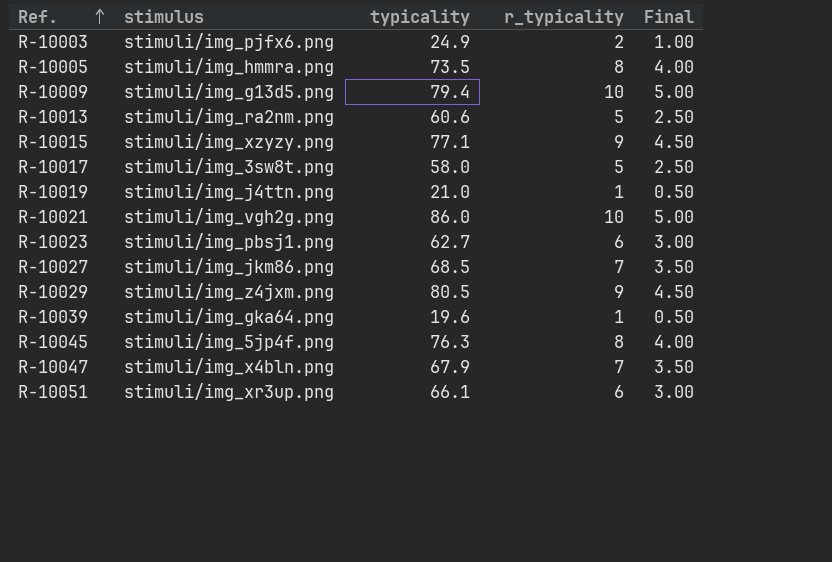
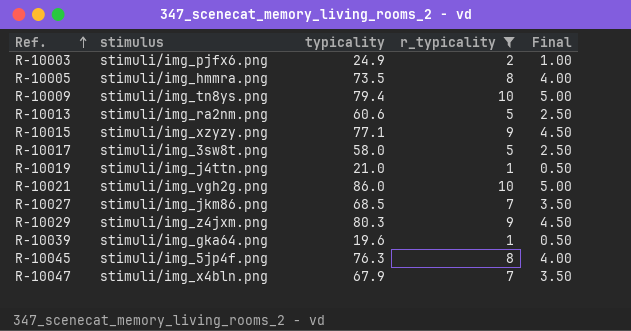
filter: none -> r_typicality != 6
R-10009 | stimulus: stimuli/img_g13d5.png -> stimuli/img_tn8ys.png
R-10029 | typicality: 80.5 -> 80.3

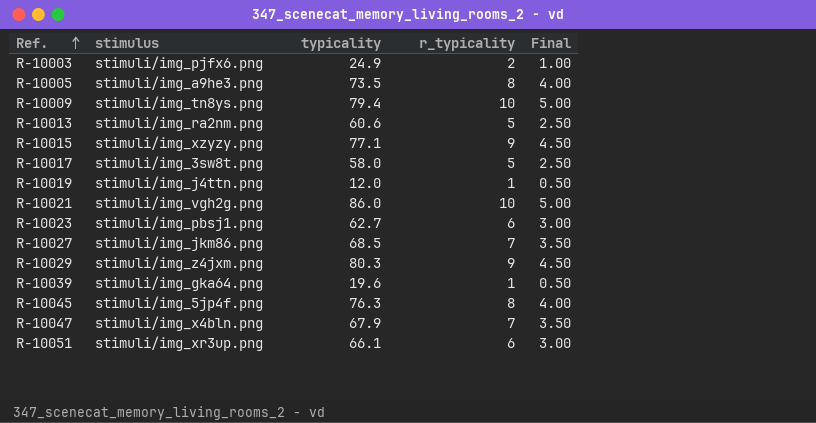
filter: r_typicality != 6 -> none
R-10005 | stimulus: stimuli/img_hmmra.png -> stimuli/img_a9he3.png
R-10019 | typicality: 21.0 -> 12.0

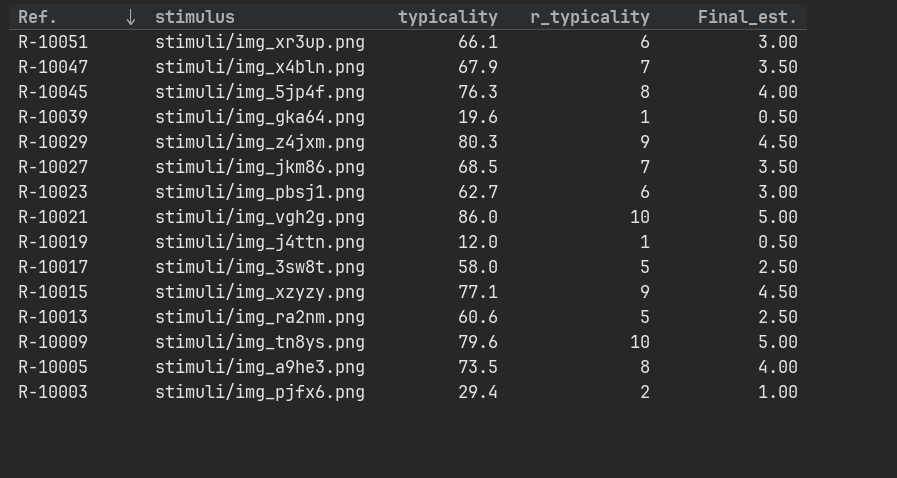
row order: Ref. ascending -> Ref. descending
column name: Final -> Final_est.
R-10009 | typicality: 79.4 -> 79.6
R-10003 | typicality: 24.9 -> 29.4

